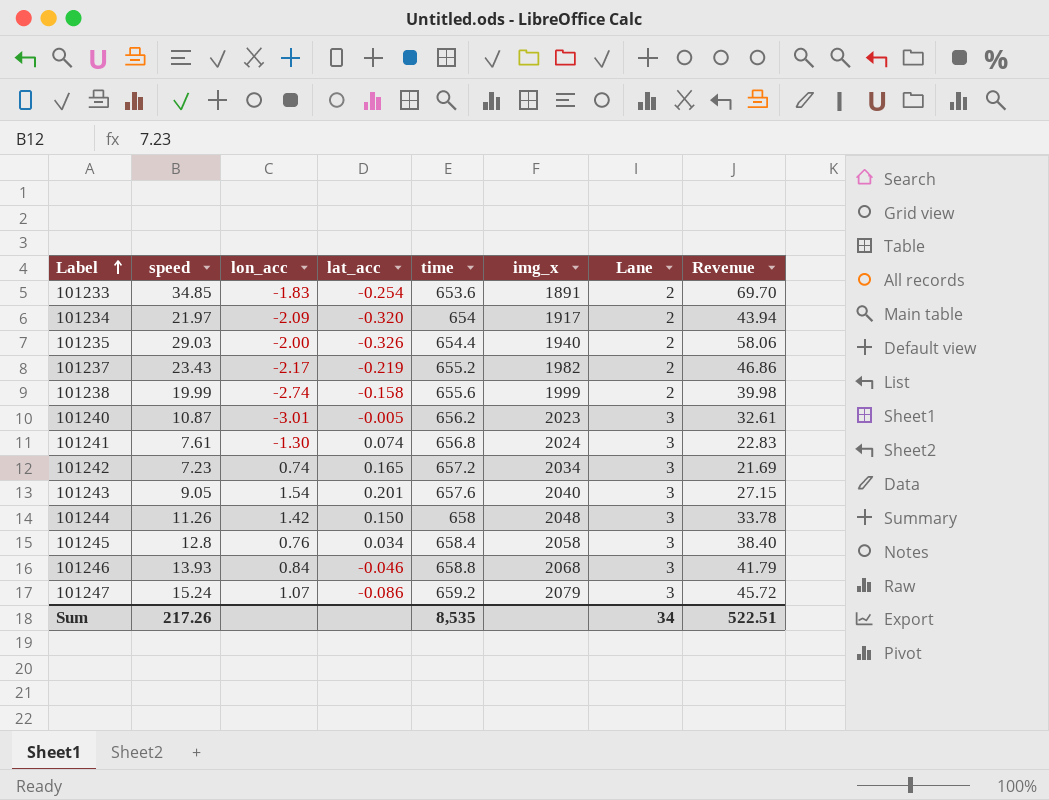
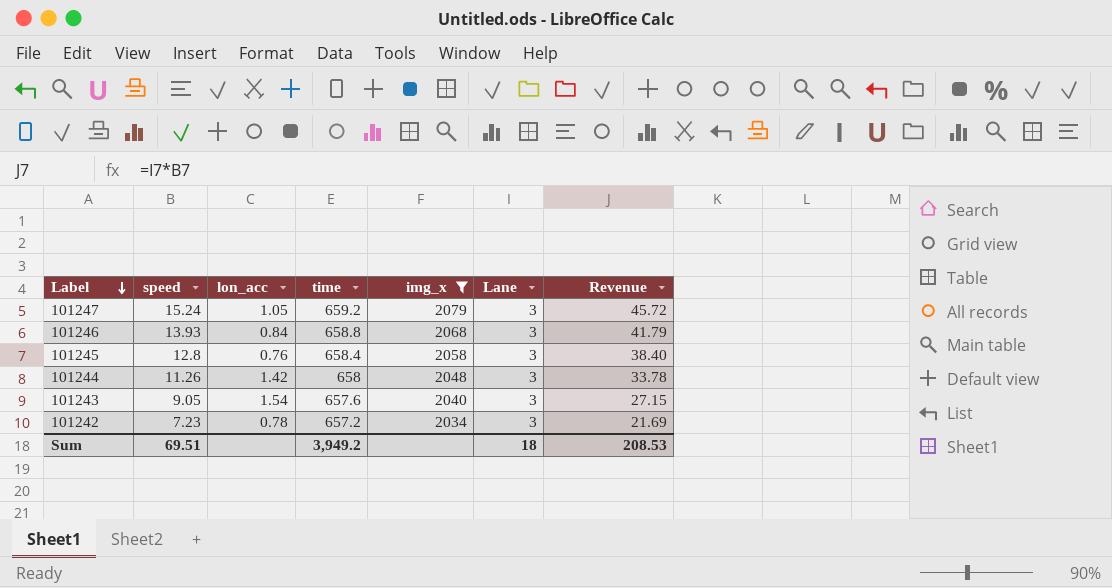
filter: none -> img_x >= 2034
row order: Label ascending -> Label descending
column lat_acc | position: 4 -> none
101247 | lon_acc: 1.07 -> 1.05
101242 | lon_acc: 0.74 -> 0.78
Sum | speed: 217.26 -> 69.51
Sum | time: 8,535 -> 3,949.2
Sum | Lane: 34 -> 18
Sum | Revenue: 522.51 -> 208.53

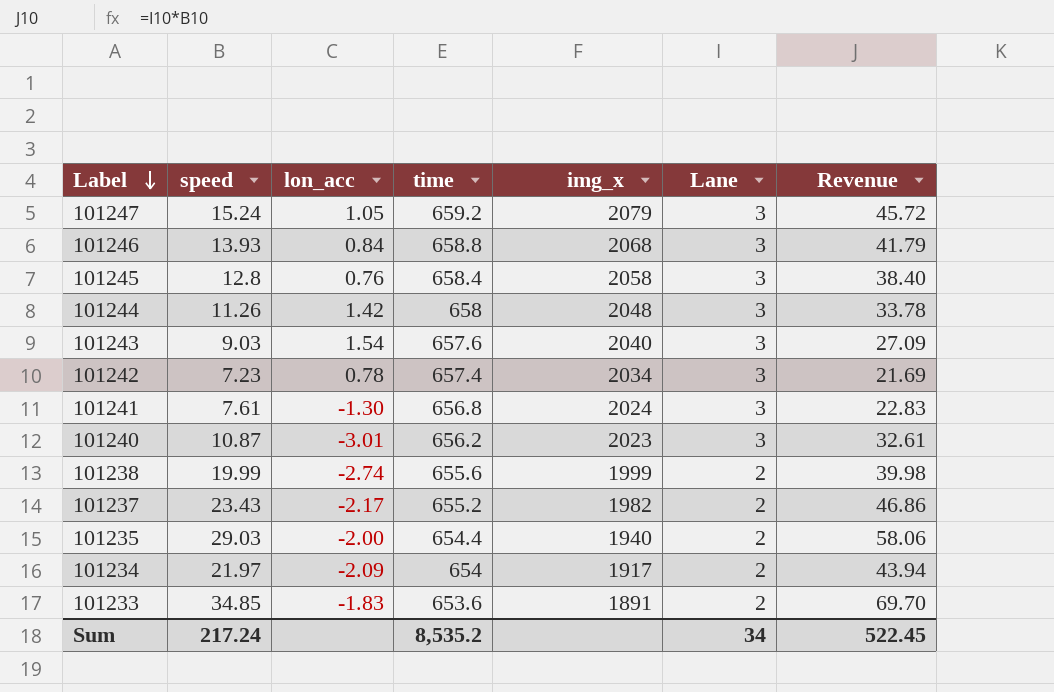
filter: img_x >= 2034 -> none
101243 | speed: 9.05 -> 9.03
101243 | Revenue: 27.15 -> 27.09
101242 | time: 657.2 -> 657.4
Sum | speed: 69.51 -> 217.24
Sum | time: 3,949.2 -> 8,535.2
Sum | Lane: 18 -> 34
Sum | Revenue: 208.53 -> 522.45

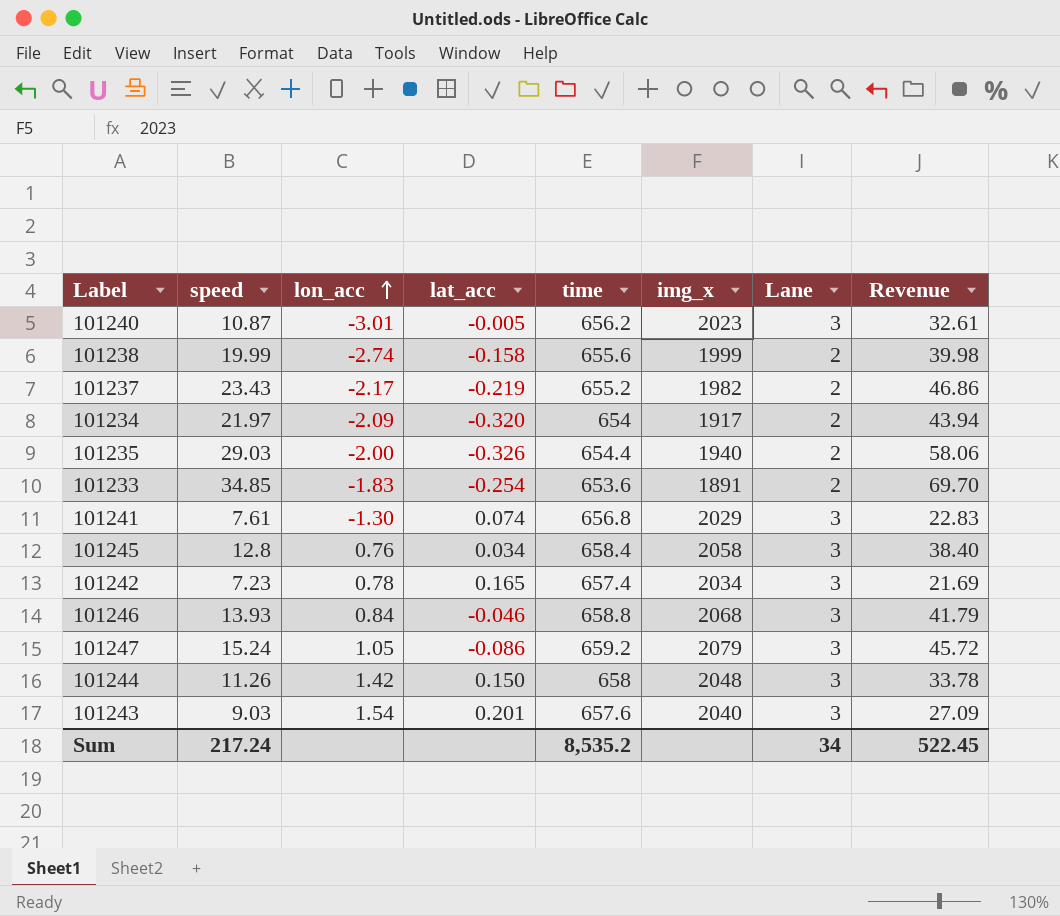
row order: Label descending -> lon_acc ascending
column lat_acc | position: none -> 4
101241 | img_x: 2024 -> 2029

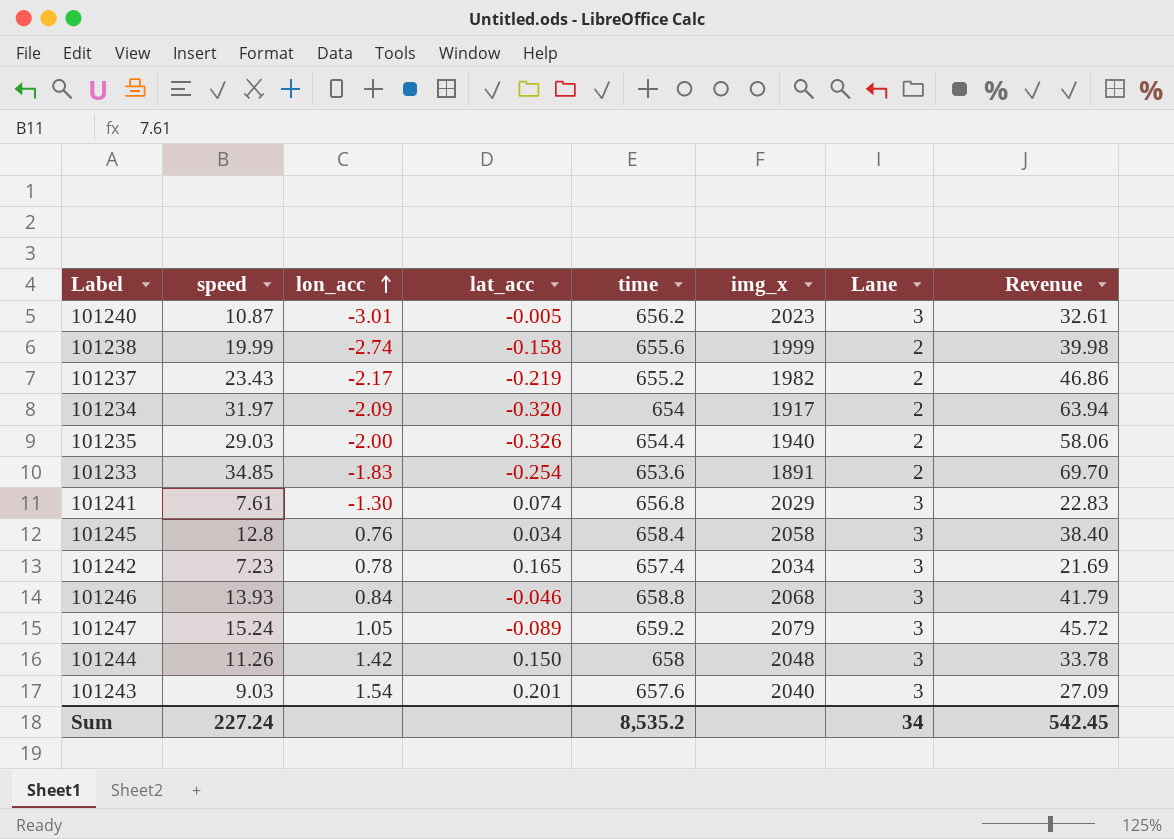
101234 | speed: 21.97 -> 31.97
101234 | Revenue: 43.94 -> 63.94
101247 | lat_acc: -0.086 -> -0.089
Sum | speed: 217.24 -> 227.24
Sum | Revenue: 522.45 -> 542.45

